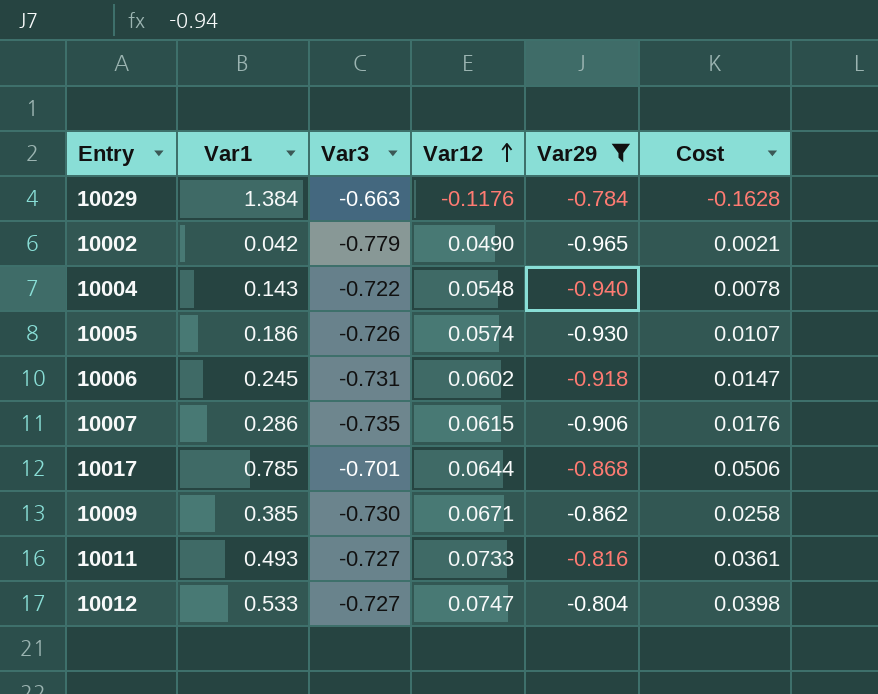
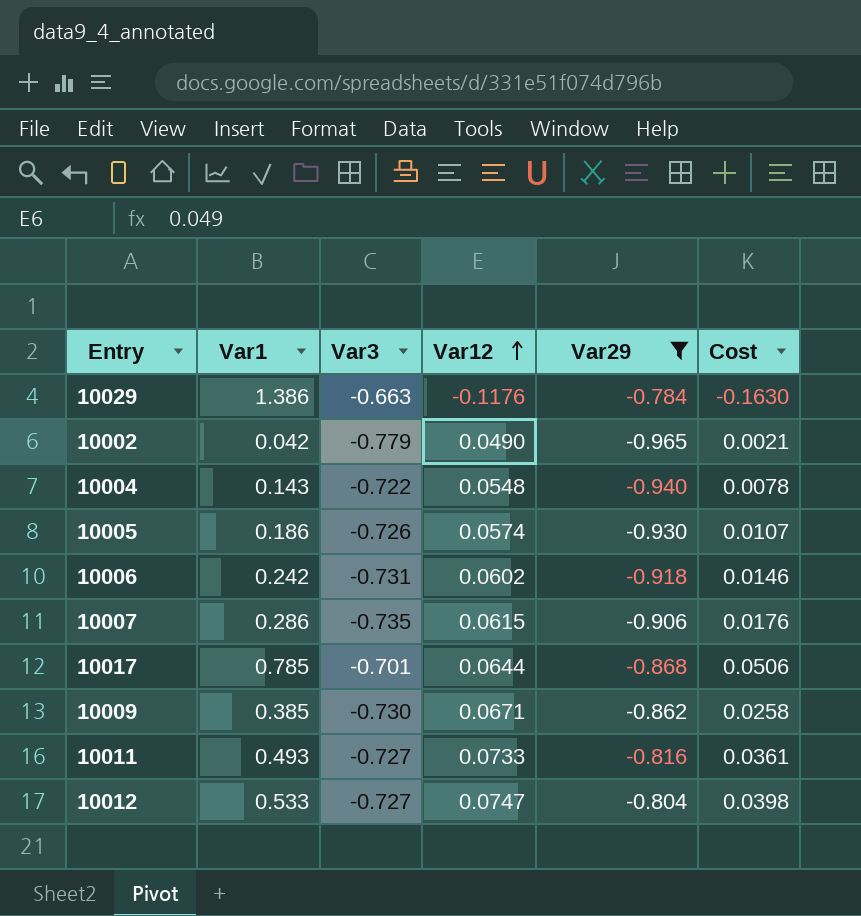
10029 | Var1: 1.384 -> 1.386
10029 | Cost: -0.1628 -> -0.1630
10006 | Var1: 0.245 -> 0.242
10006 | Cost: 0.0147 -> 0.0146

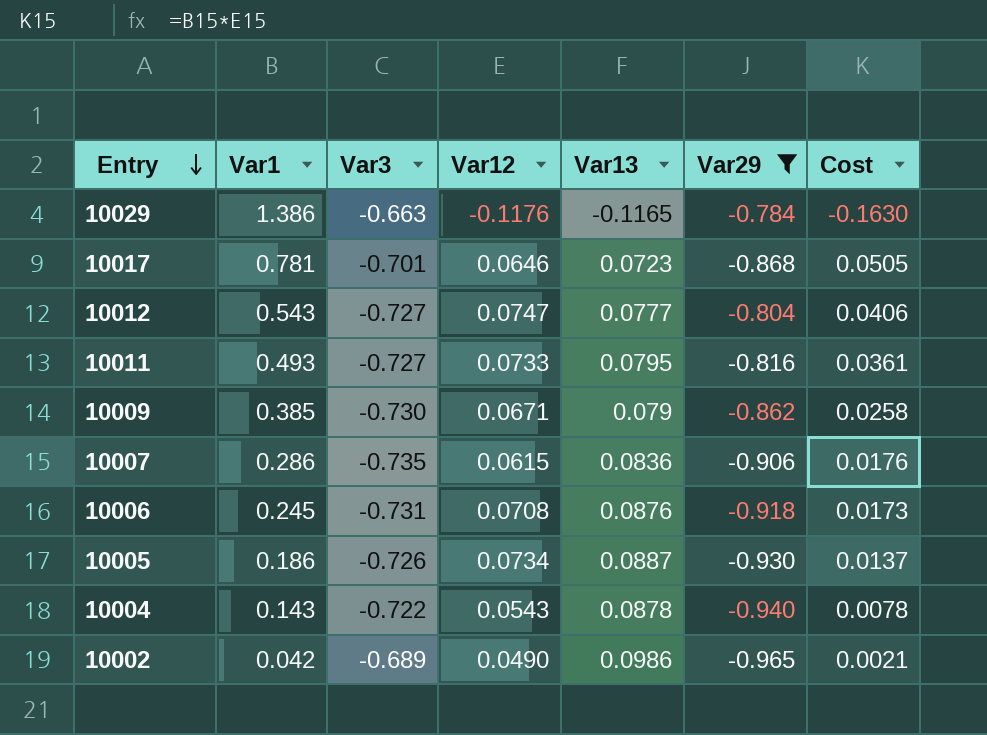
row order: Var12 ascending -> Entry descending
column Var13 | position: none -> 5
10017 | Var1: 0.785 -> 0.781
10017 | Var12: 0.0644 -> 0.0646
10017 | Cost: 0.0506 -> 0.0505
10012 | Var1: 0.533 -> 0.543
10012 | Cost: 0.0398 -> 0.0406
10006 | Var1: 0.242 -> 0.245
10006 | Var12: 0.0602 -> 0.0708
10006 | Cost: 0.0146 -> 0.0173
10005 | Var12: 0.0574 -> 0.0734
10005 | Cost: 0.0107 -> 0.0137
10004 | Var12: 0.0548 -> 0.0543
10002 | Var3: -0.779 -> -0.689

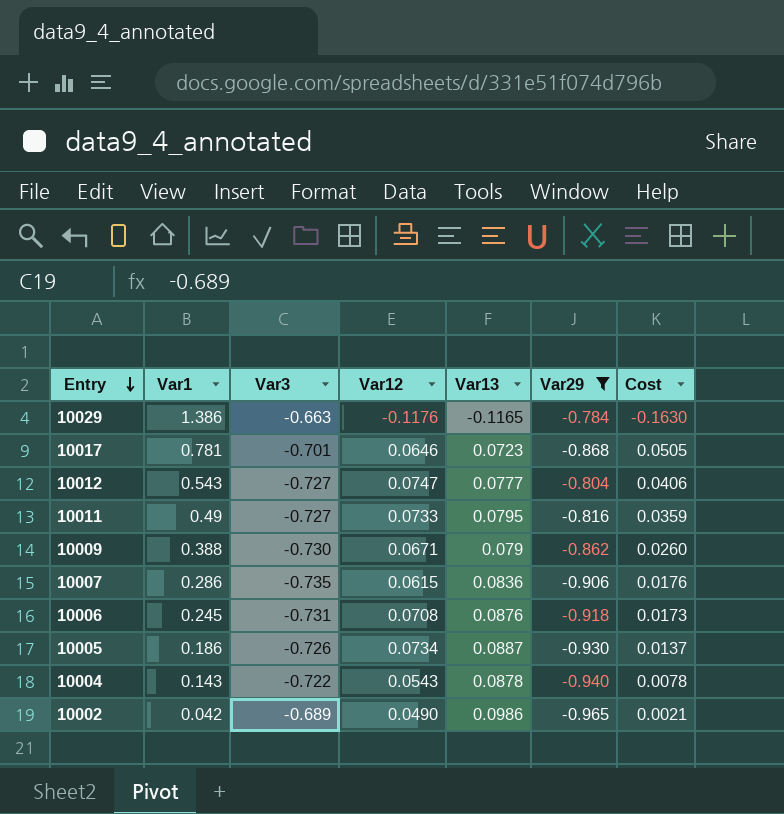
10011 | Var1: 0.493 -> 0.49
10011 | Cost: 0.0361 -> 0.0359
10009 | Var1: 0.385 -> 0.388
10009 | Cost: 0.0258 -> 0.0260

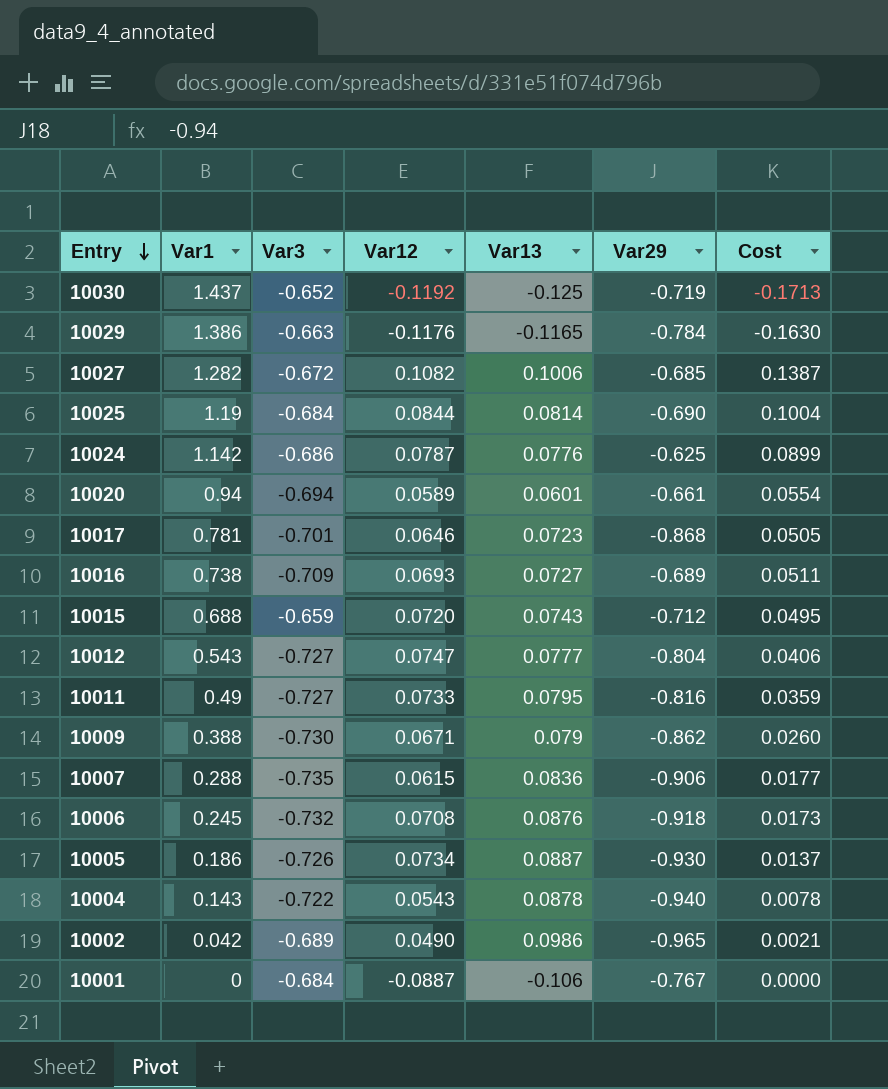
filter: Var29 <= -0.784 -> none
10007 | Var1: 0.286 -> 0.288
10007 | Cost: 0.0176 -> 0.0177
10006 | Var3: -0.731 -> -0.732

